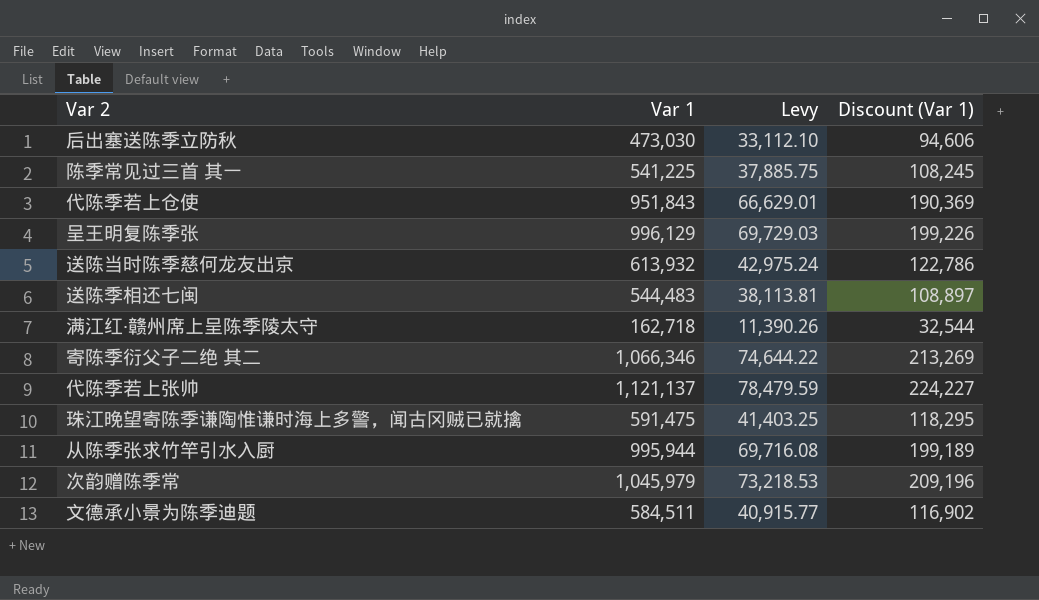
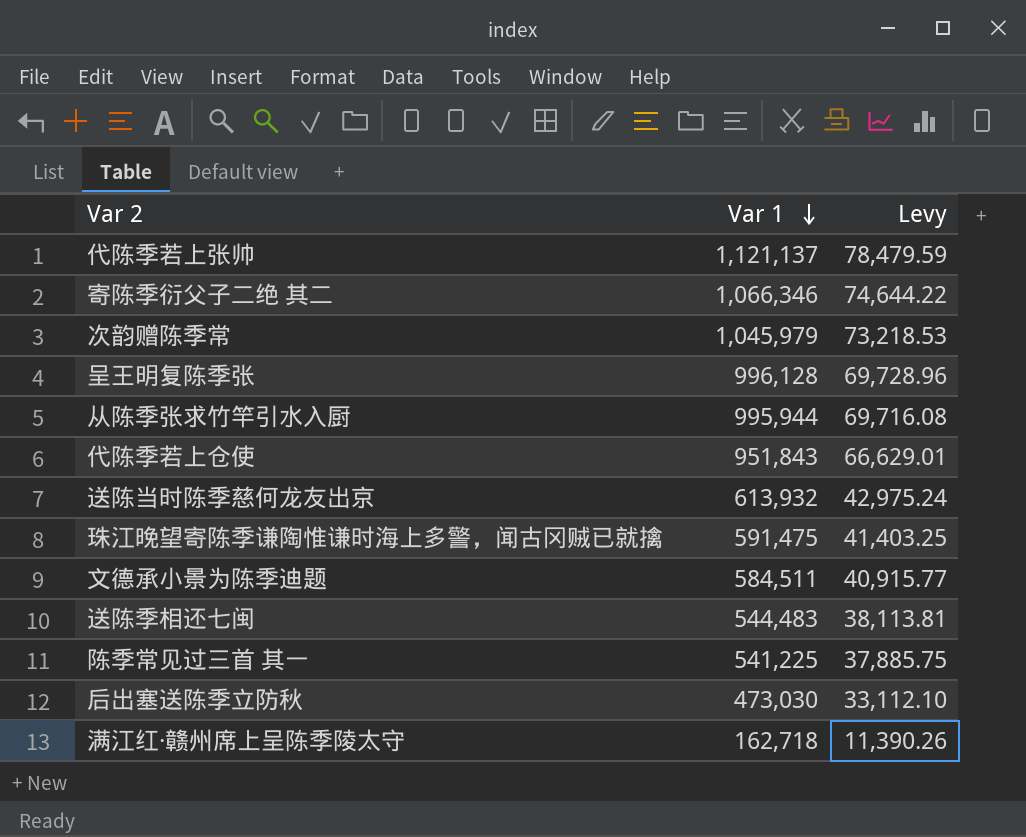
row order: none -> Var 1 descending
column Discount (Var 1) | formula: [Var 1] * 0.2 -> none
呈王明复陈季张 | Var 1: 996,129 -> 996,128
呈王明复陈季张 | Levy: 69,729.03 -> 69,728.96

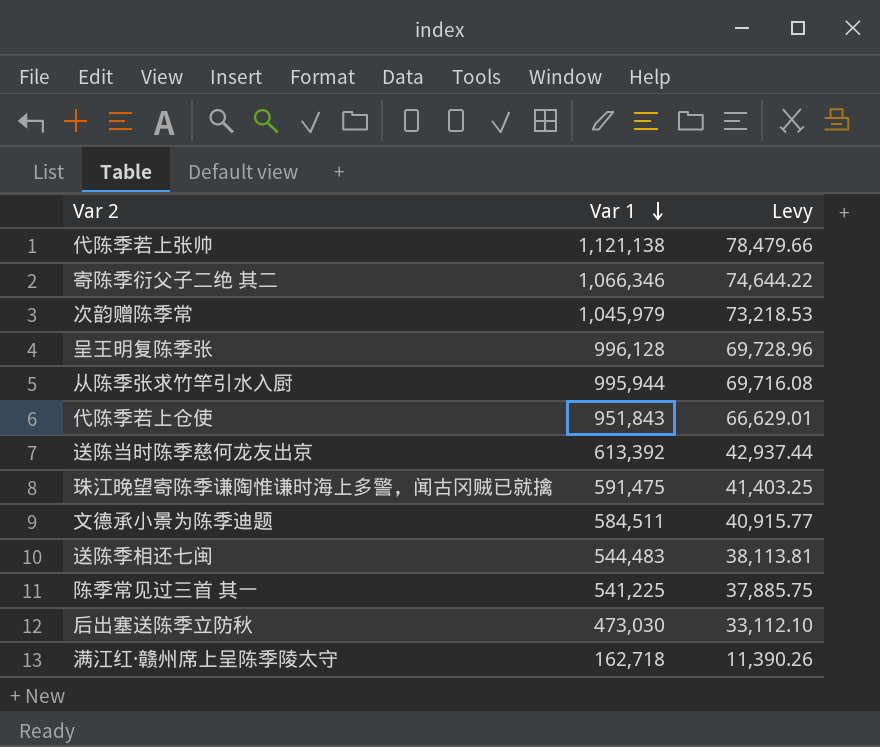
代陈季若上张帅 | Var 1: 1,121,137 -> 1,121,138
代陈季若上张帅 | Levy: 78,479.59 -> 78,479.66
送陈当时陈季慈何龙友出京 | Var 1: 613,932 -> 613,392
送陈当时陈季慈何龙友出京 | Levy: 42,975.24 -> 42,937.44

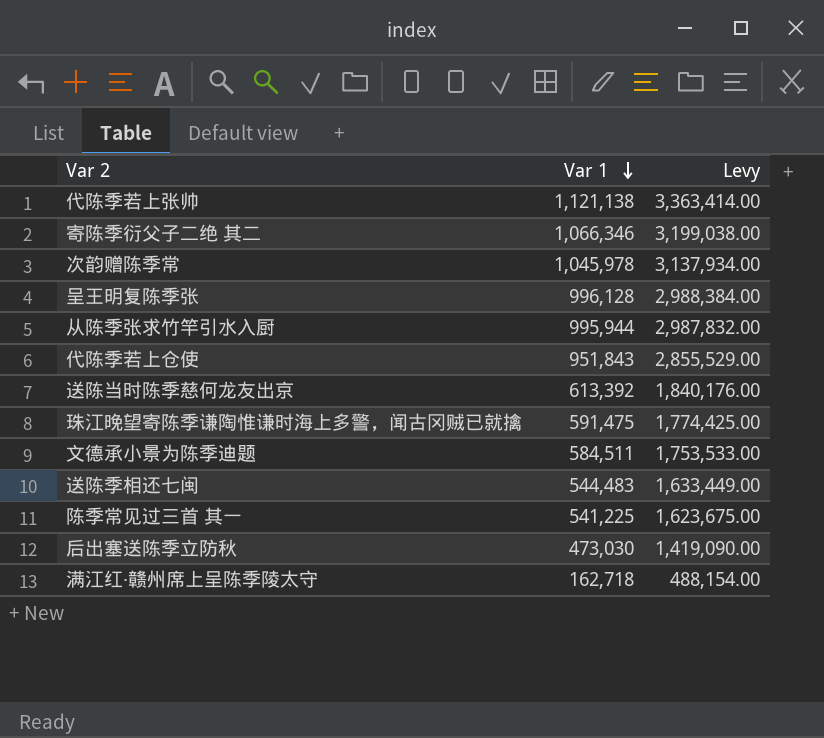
column Levy | formula: [Var 1] * 0.07 -> [Var 1] * 3
次韵赠陈季常 | Var 1: 1,045,979 -> 1,045,978

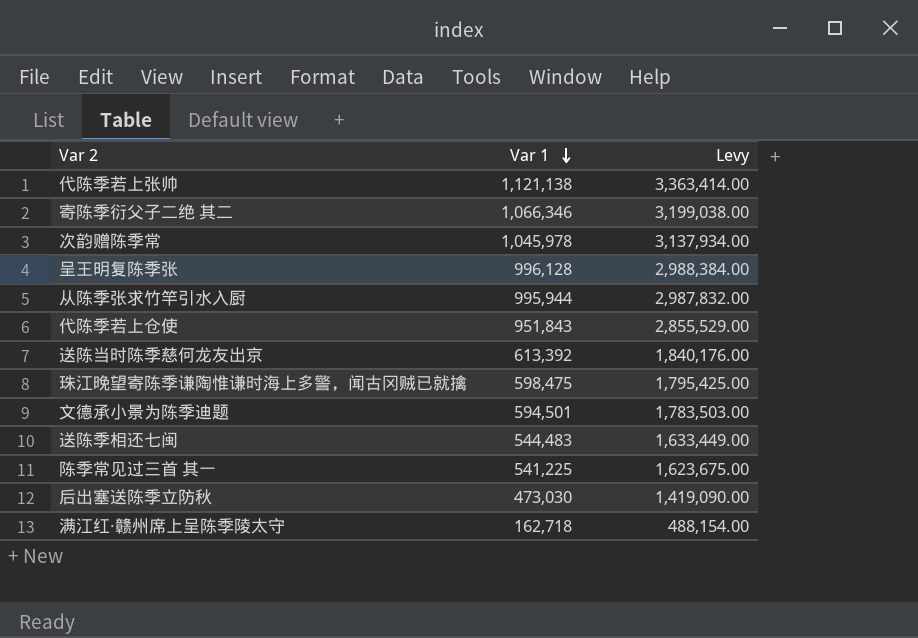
珠江晚望寄陈季谦陶惟谦时海上多警，闻古冈贼已就擒 | Var 1: 591,475 -> 598,475
珠江晚望寄陈季谦陶惟谦时海上多警，闻古冈贼已就擒 | Levy: 1,774,425.00 -> 1,795,425.00
文德承小景为陈季迪题 | Var 1: 584,511 -> 594,501
文德承小景为陈季迪题 | Levy: 1,753,533.00 -> 1,783,503.00

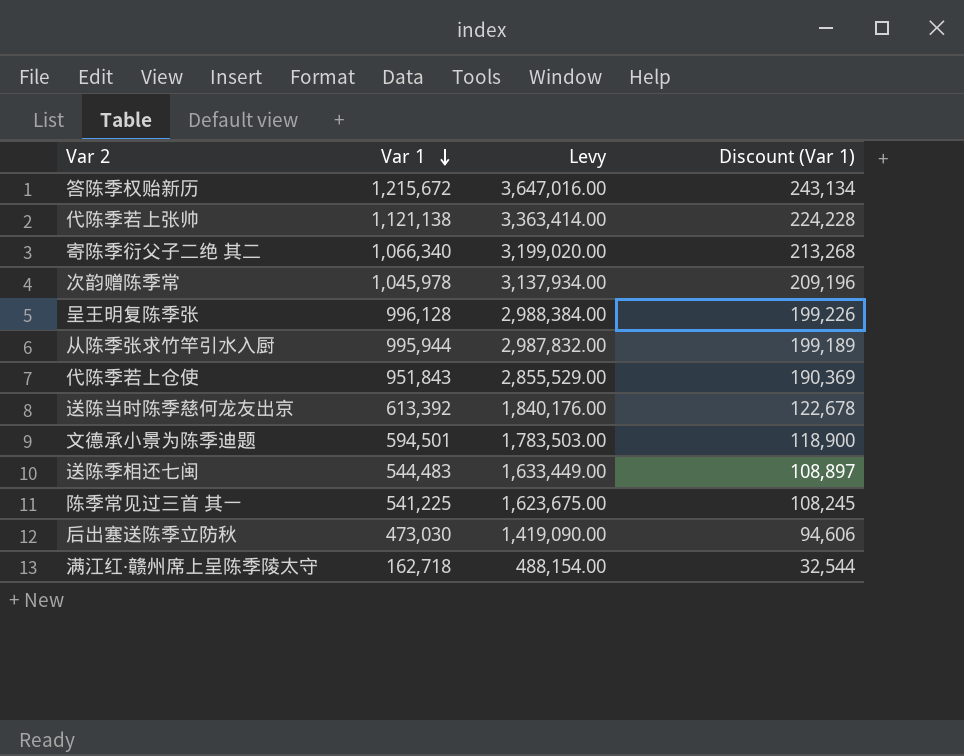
column Discount (Var 1) | formula: none -> [Var 1] * 0.2
row 珠江晚望寄陈季谦陶惟谦时海上多警，闻古冈贼已就擒: 598,475 | 1,795,425.00 -> none
row 答陈季权贻新历: none -> 1,215,672 | 3,647,016.00 | 243,134
寄陈季衍父子二绝 其二 | Var 1: 1,066,346 -> 1,066,340
寄陈季衍父子二绝 其二 | Levy: 3,199,038.00 -> 3,199,020.00

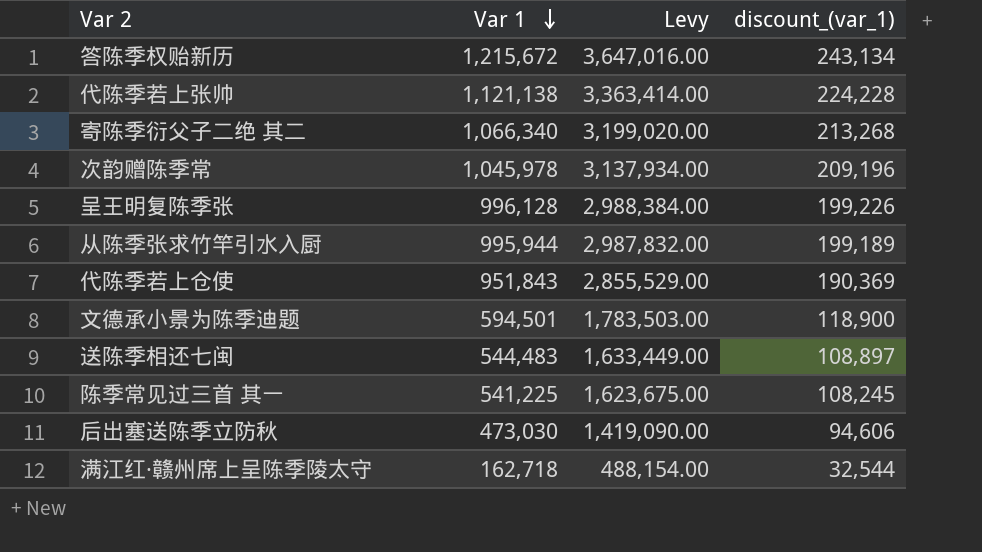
column name: Discount (Var 1) -> discount_(var_1)
row 送陈当时陈季慈何龙友出京: 613,392 | 1,840,176.00 | 122,678 -> none

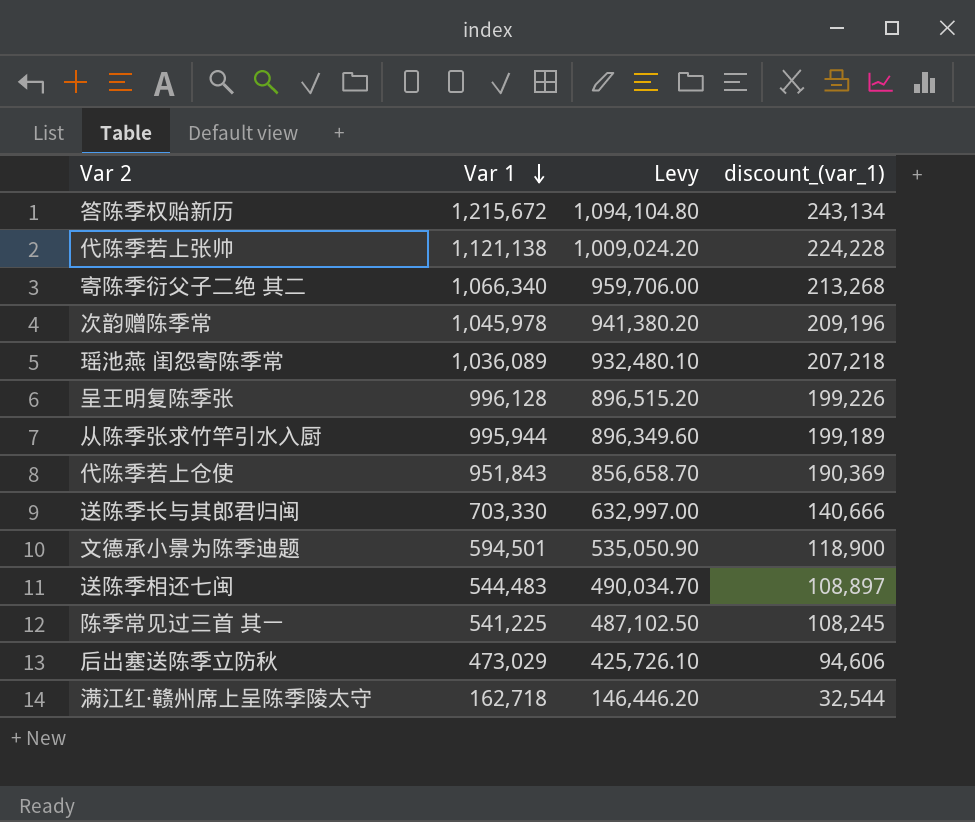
column Levy | formula: [Var 1] * 3 -> [Var 1] * 0.9
row 瑶池燕 闺怨寄陈季常: none -> 1,036,089 | 932,480.10 | 207,218
row 送陈季长与其郎君归闽: none -> 703,330 | 632,997.00 | 140,666
后出塞送陈季立防秋 | Var 1: 473,030 -> 473,029

